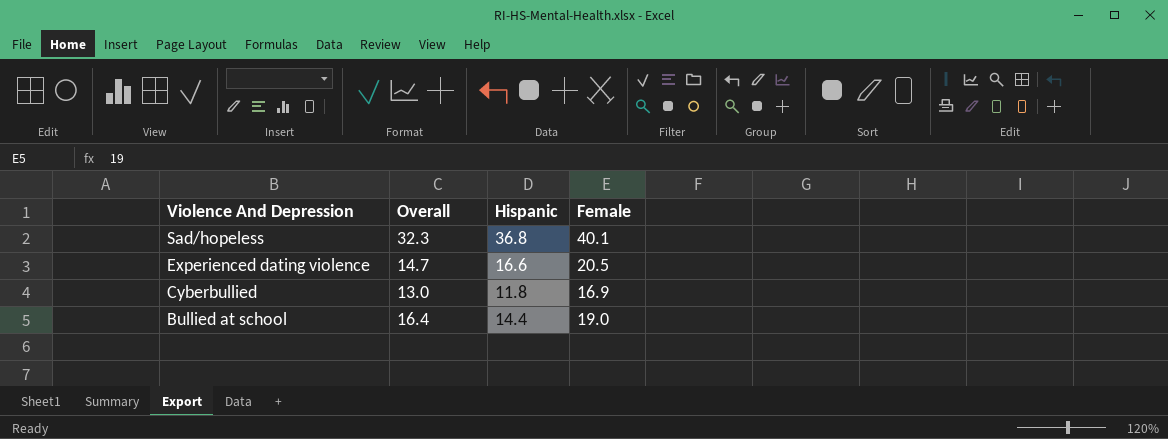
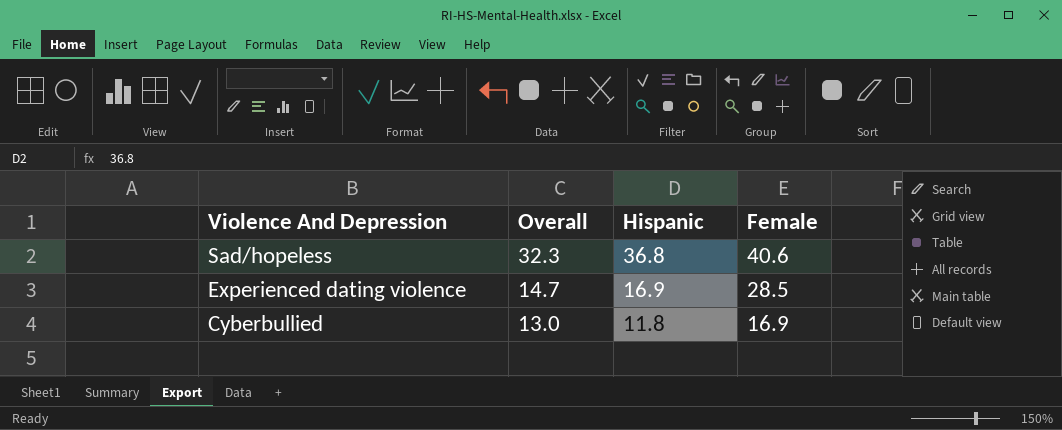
row Bullied at school: 16.4 | 14.4 | 19.0 -> none
Sad/hopeless | Female: 40.1 -> 40.6
Experienced dating violence | Hispanic: 16.6 -> 16.9
Experienced dating violence | Female: 20.5 -> 28.5

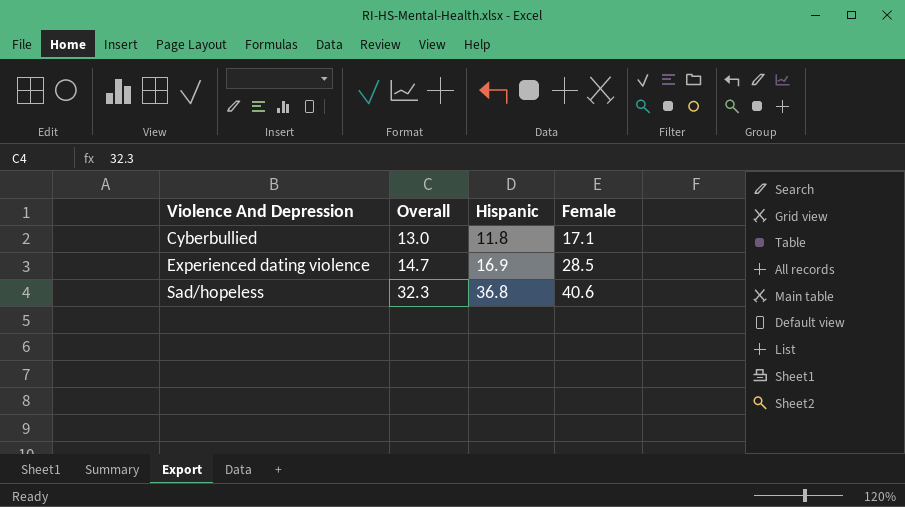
row order: Violence And Depression descending -> Violence And Depression ascending
Cyberbullied | Female: 16.9 -> 17.1

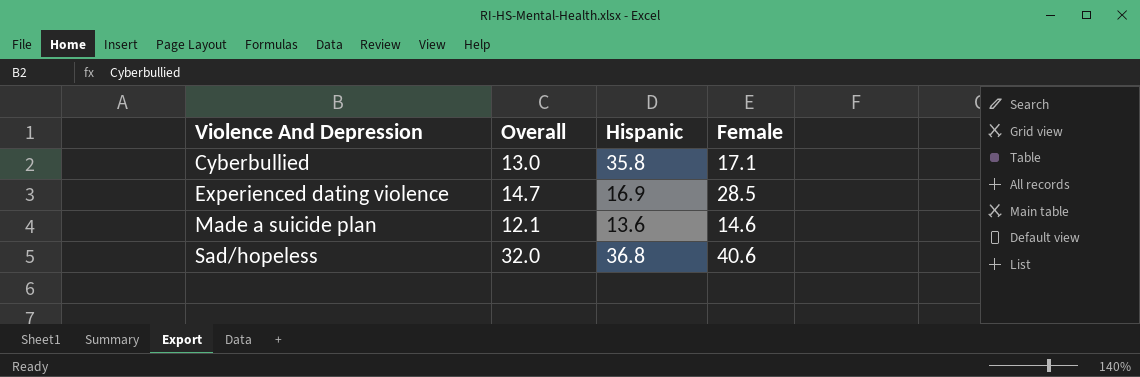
Cyberbullied | Hispanic: 11.8 -> 35.8
row Made a suicide plan: none -> 12.1 | 13.6 | 14.6
Sad/hopeless | Overall: 32.3 -> 32.0

